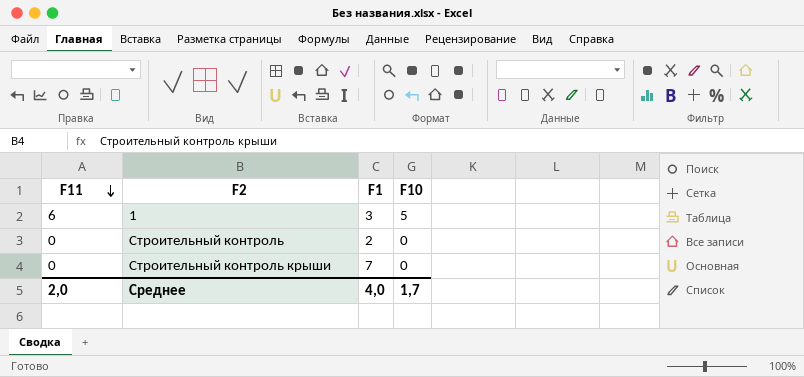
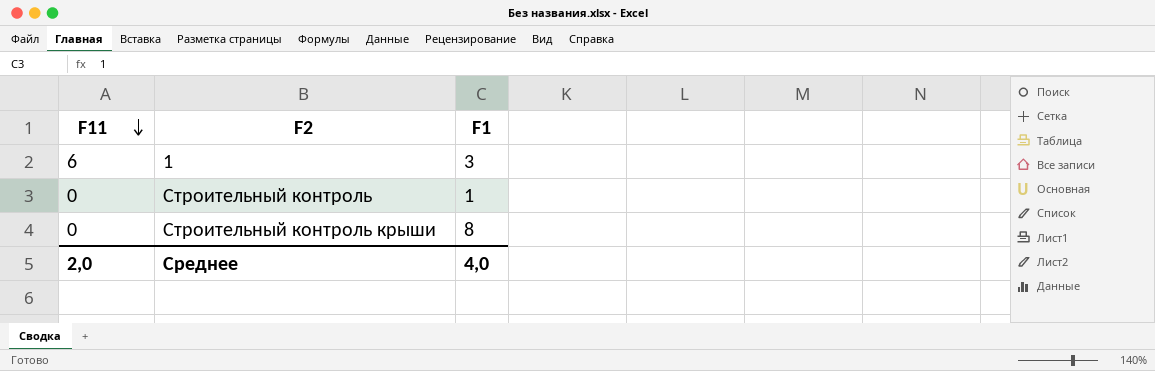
column F10 | position: 4 -> none
Строительный контроль | F1: 2 -> 1
Строительный контроль крыши | F1: 7 -> 8

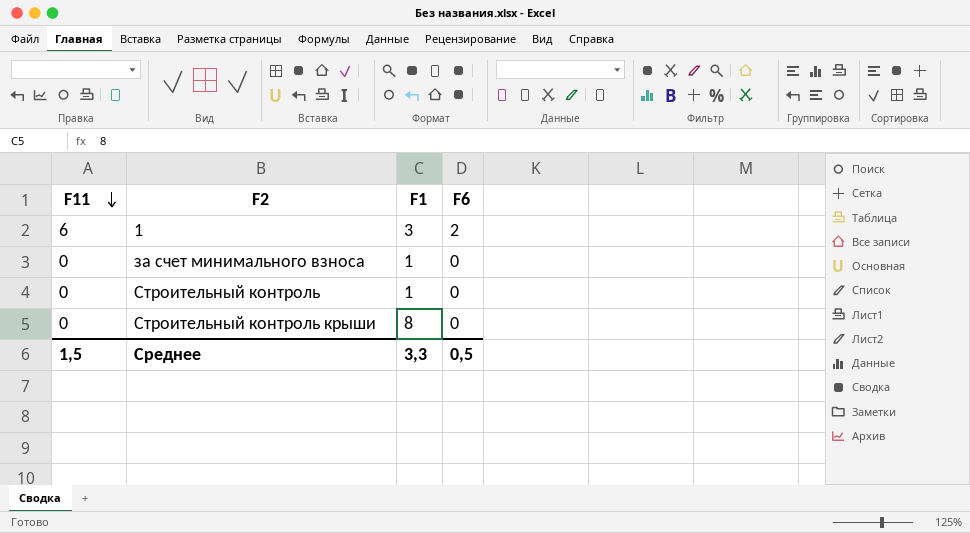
column F6 | position: none -> 4
row за счет минимального взноса: none -> 0 | 1 | 0
Среднее | F11: 2,0 -> 1,5
Среднее | F1: 4,0 -> 3,3

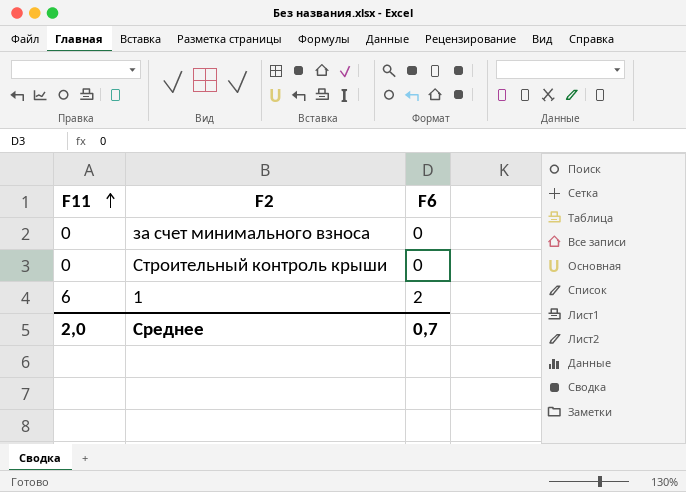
row order: F11 descending -> F11 ascending
column F1 | position: 3 -> none
row Строительный контроль: 0 | 1 | 0 -> none
Среднее | F11: 1,5 -> 2,0
Среднее | F6: 0,5 -> 0,7

